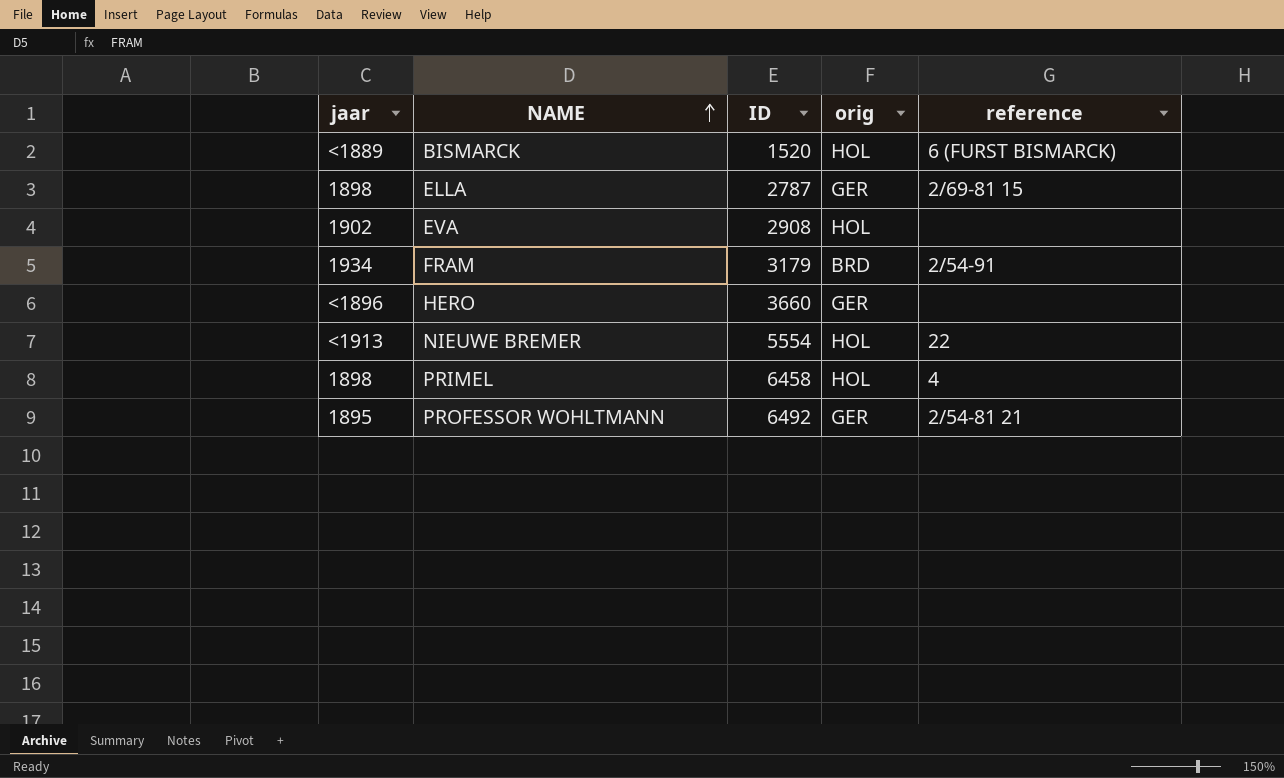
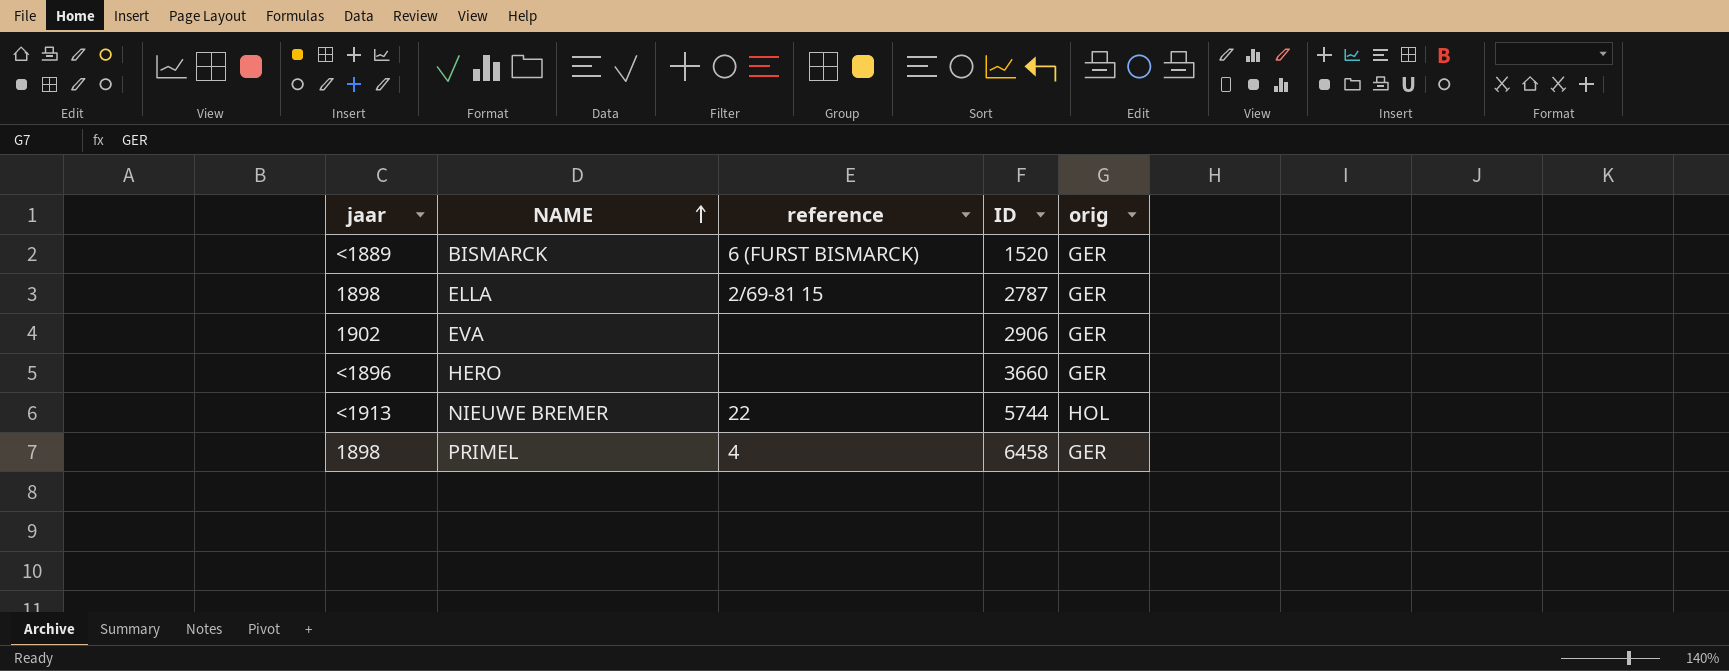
column reference | position: 5 -> 3
row FRAM: 1934 | 3179 | BRD | 2/54-91 -> none
row PROFESSOR WOHLTMANN: 1895 | 6492 | GER | 2/54-81 21 -> none
BISMARCK | orig: HOL -> GER
EVA | ID: 2908 -> 2906
EVA | orig: HOL -> GER
NIEUWE BREMER | ID: 5554 -> 5744
PRIMEL | orig: HOL -> GER

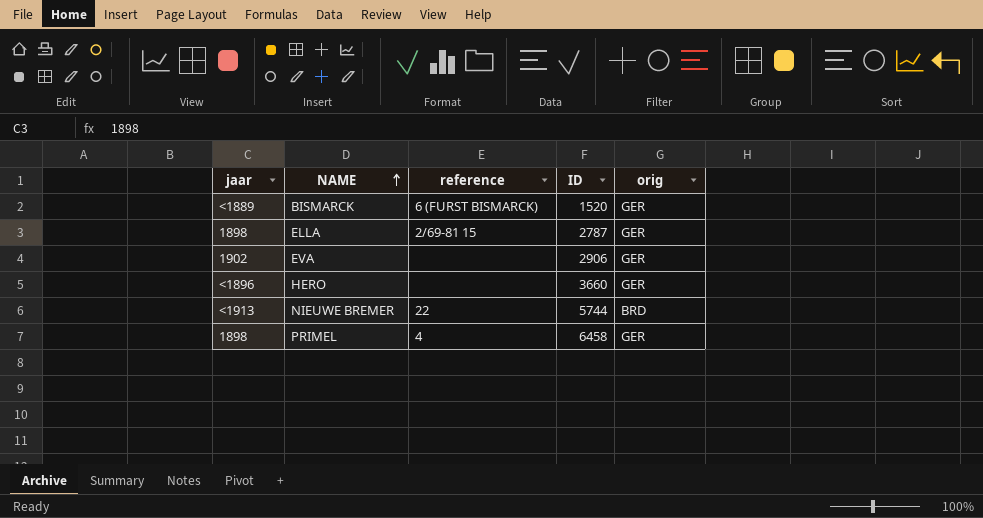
NIEUWE BREMER | orig: HOL -> BRD

